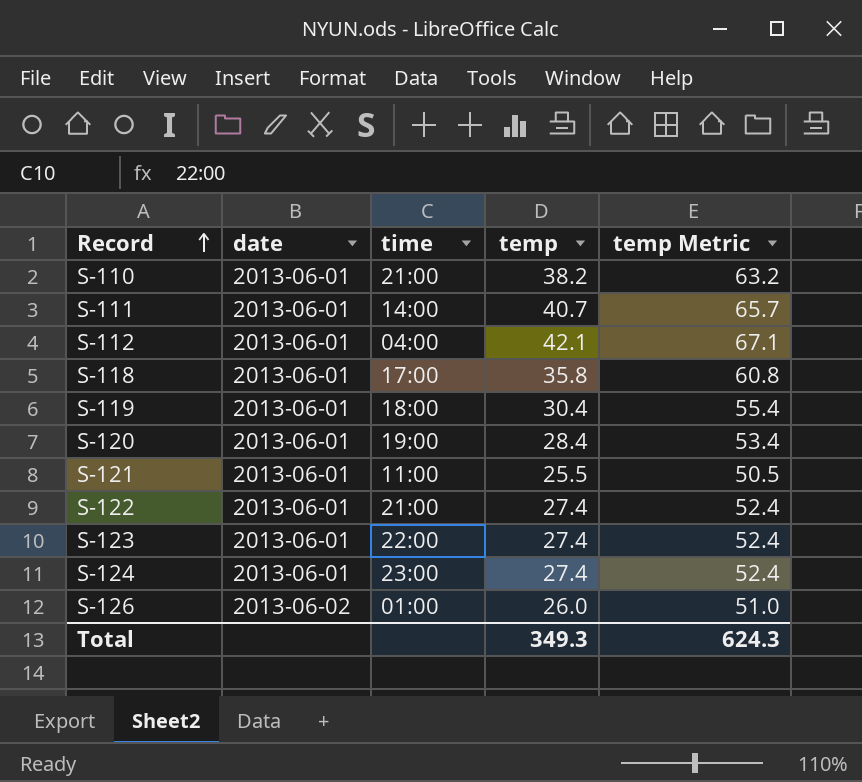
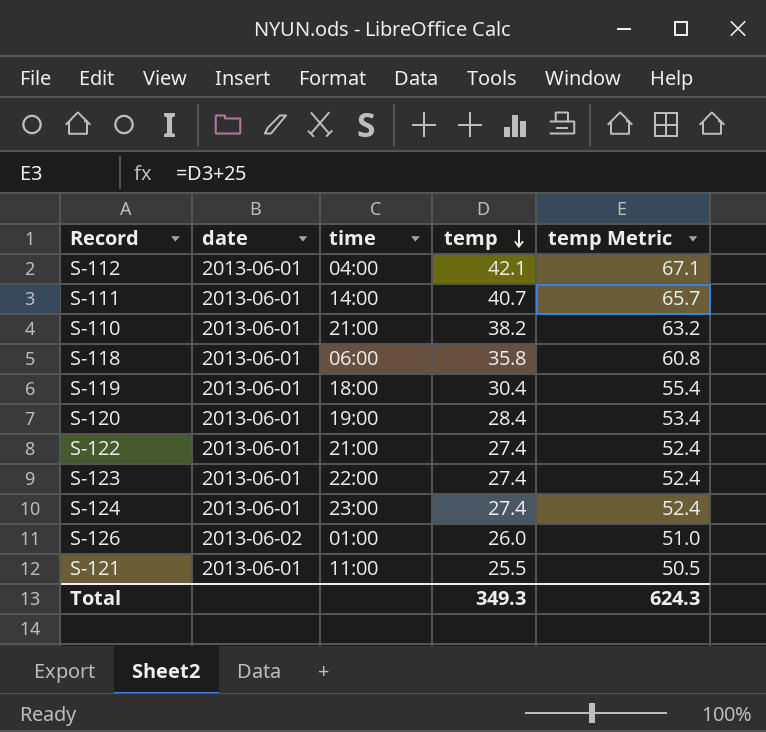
row order: Record ascending -> temp descending
S-118 | time: 17:00 -> 06:00

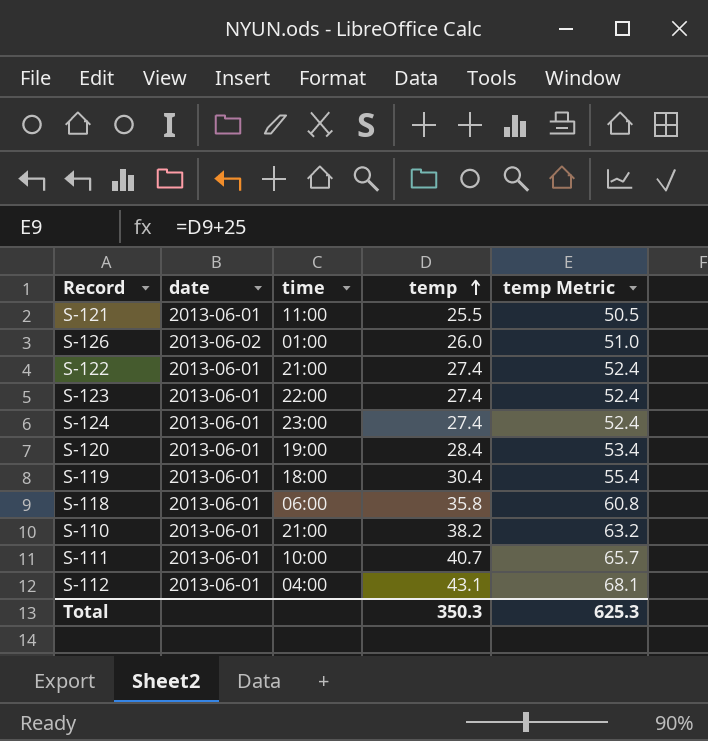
row order: temp descending -> temp ascending
S-111 | time: 14:00 -> 10:00
S-112 | temp: 42.1 -> 43.1
S-112 | temp Metric: 67.1 -> 68.1
Total | temp: 349.3 -> 350.3
Total | temp Metric: 624.3 -> 625.3

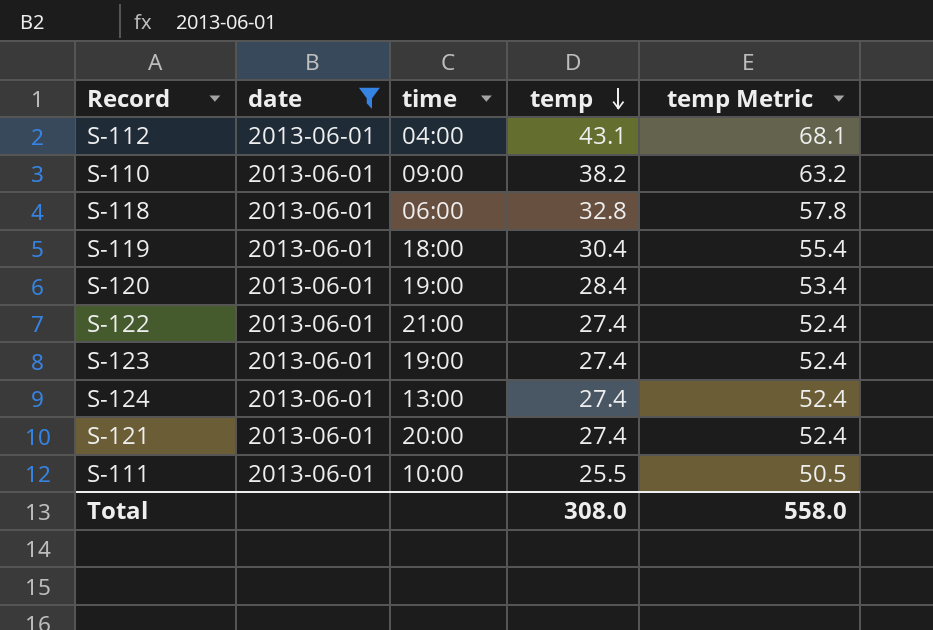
filter: none -> date = 2013-06-01
row order: temp ascending -> temp descending
S-110 | time: 21:00 -> 09:00
S-118 | temp: 35.8 -> 32.8
S-118 | temp Metric: 60.8 -> 57.8
S-123 | time: 22:00 -> 19:00
S-124 | time: 23:00 -> 13:00
S-121 | time: 11:00 -> 20:00
S-121 | temp: 25.5 -> 27.4
S-121 | temp Metric: 50.5 -> 52.4
S-111 | temp: 40.7 -> 25.5
S-111 | temp Metric: 65.7 -> 50.5
Total | temp: 350.3 -> 308.0
Total | temp Metric: 625.3 -> 558.0

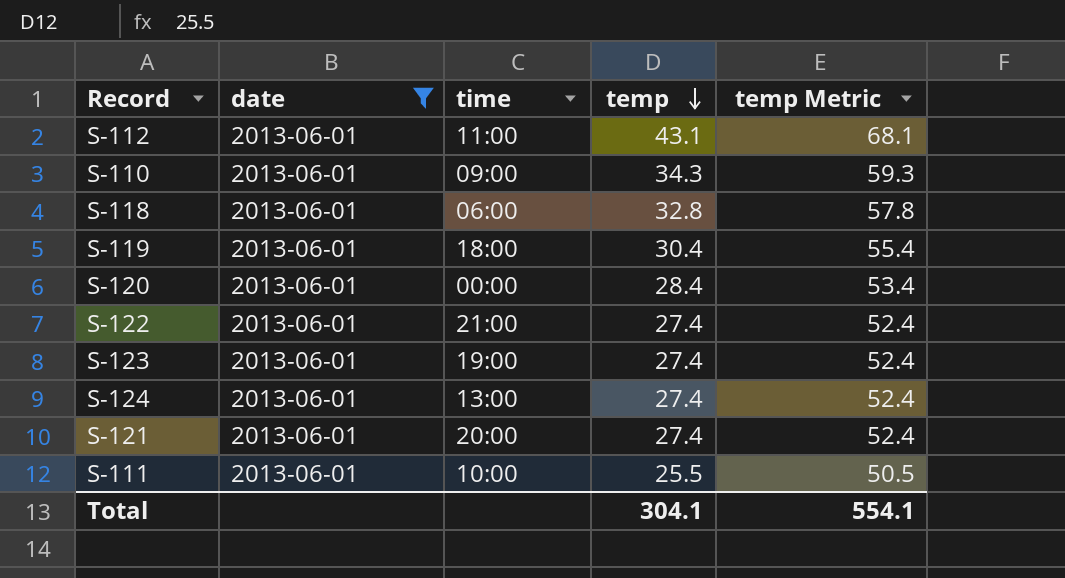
S-112 | time: 04:00 -> 11:00
S-110 | temp: 38.2 -> 34.3
S-110 | temp Metric: 63.2 -> 59.3
S-120 | time: 19:00 -> 00:00
Total | temp: 308.0 -> 304.1
Total | temp Metric: 558.0 -> 554.1

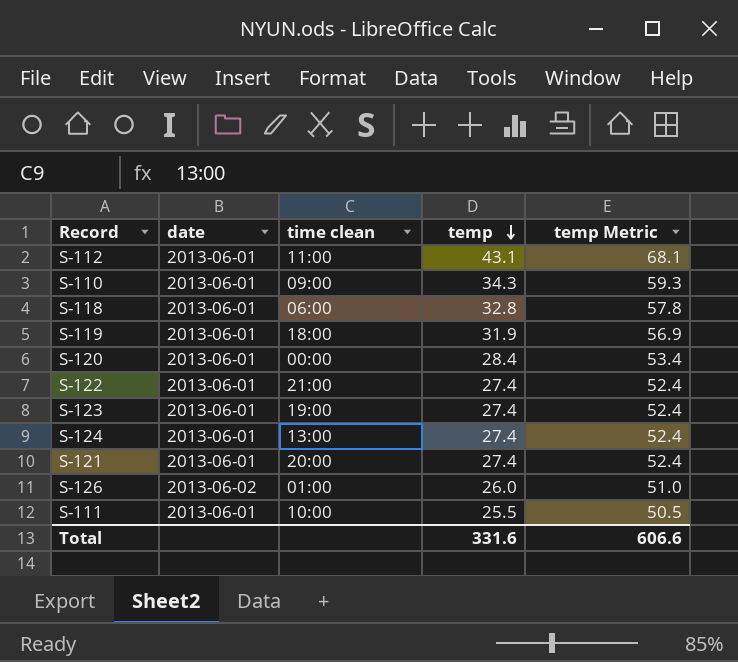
filter: date = 2013-06-01 -> none
column name: time -> time clean
S-119 | temp: 30.4 -> 31.9
S-119 | temp Metric: 55.4 -> 56.9
Total | temp: 304.1 -> 331.6
Total | temp Metric: 554.1 -> 606.6

